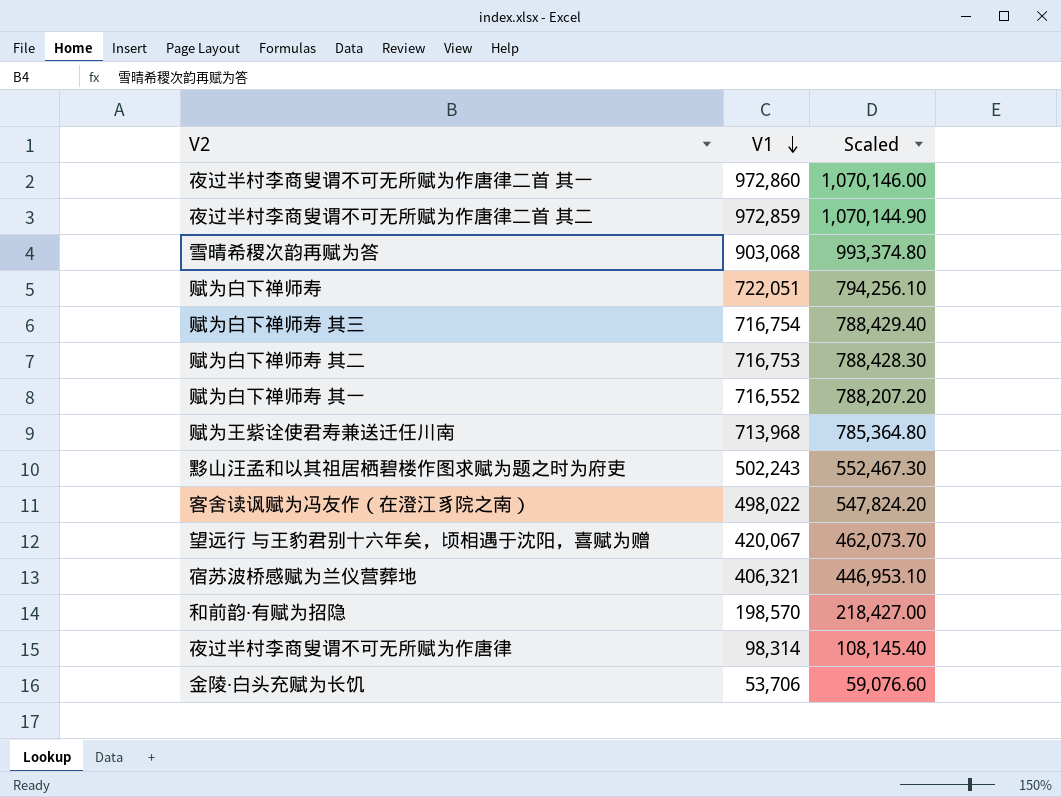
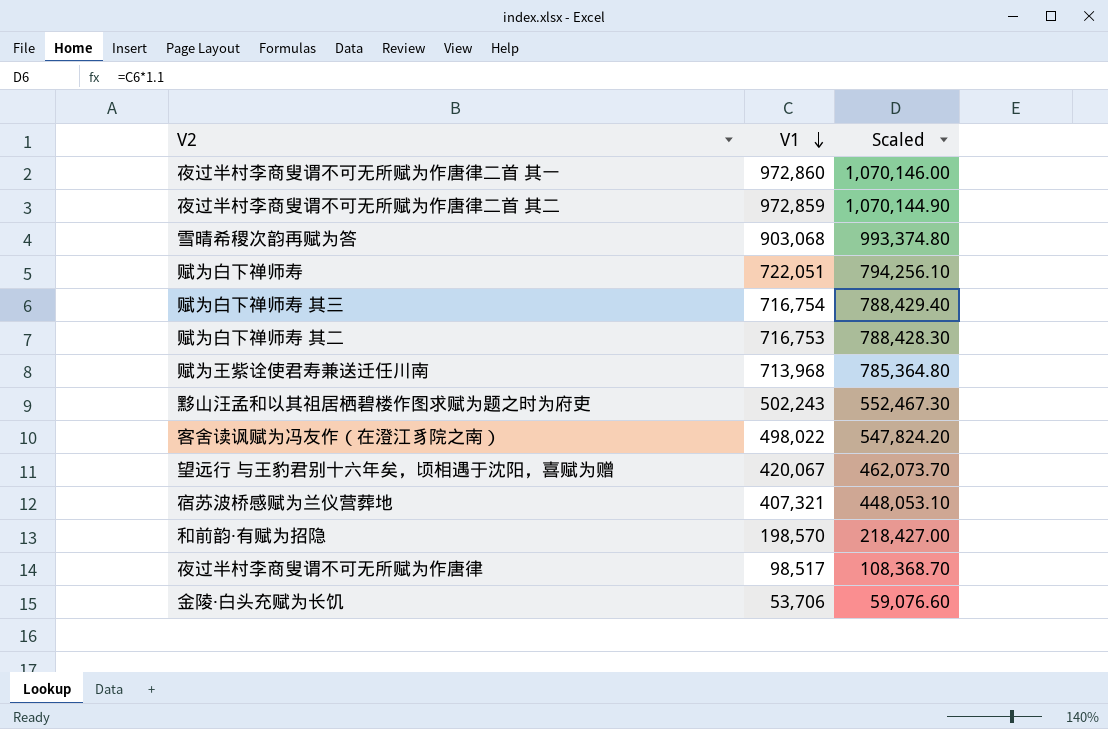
row 赋为白下禅师寿 其一: 716,552 | 788,207.20 -> none
宿苏波桥感赋为兰仪营葬地 | V1: 406,321 -> 407,321
宿苏波桥感赋为兰仪营葬地 | Scaled: 446,953.10 -> 448,053.10
夜过半村李商叟谓不可无所赋为作唐律 | V1: 98,314 -> 98,517
夜过半村李商叟谓不可无所赋为作唐律 | Scaled: 108,145.40 -> 108,368.70

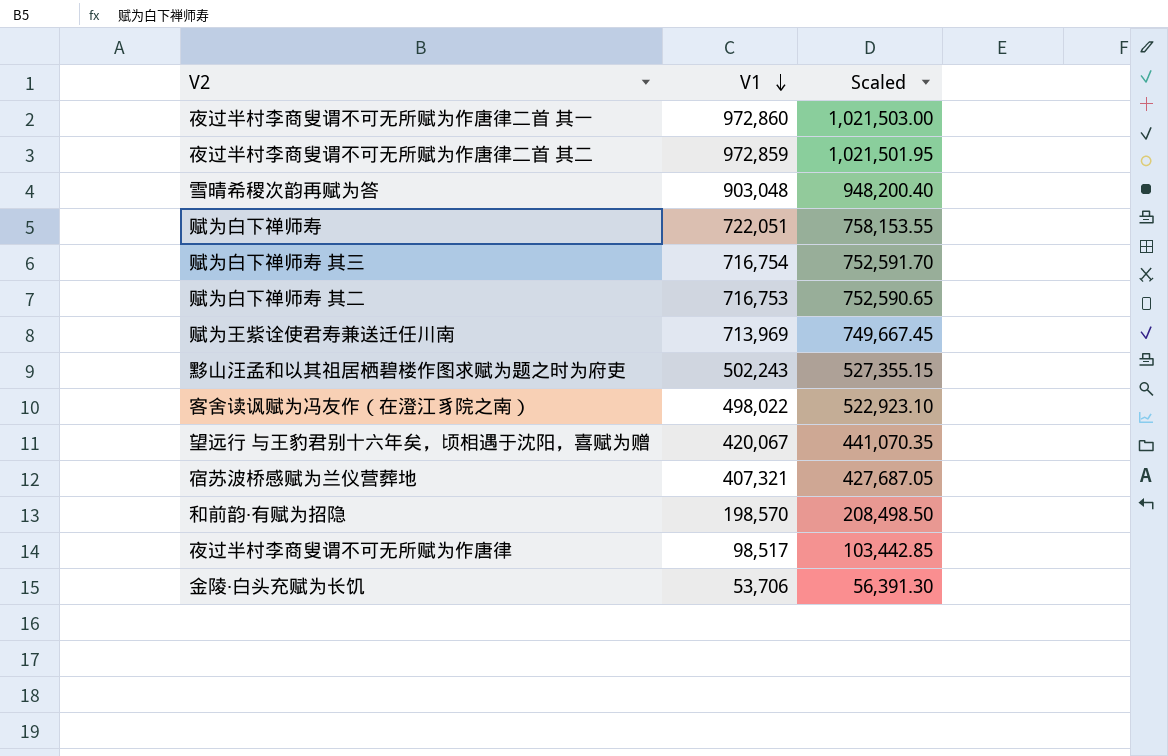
column Scaled | formula: [V1] * 1.1 -> [V1] * 1.05
雪晴希稷次韵再赋为答 | V1: 903,068 -> 903,048
赋为王紫诠使君寿兼送迁任川南 | V1: 713,968 -> 713,969

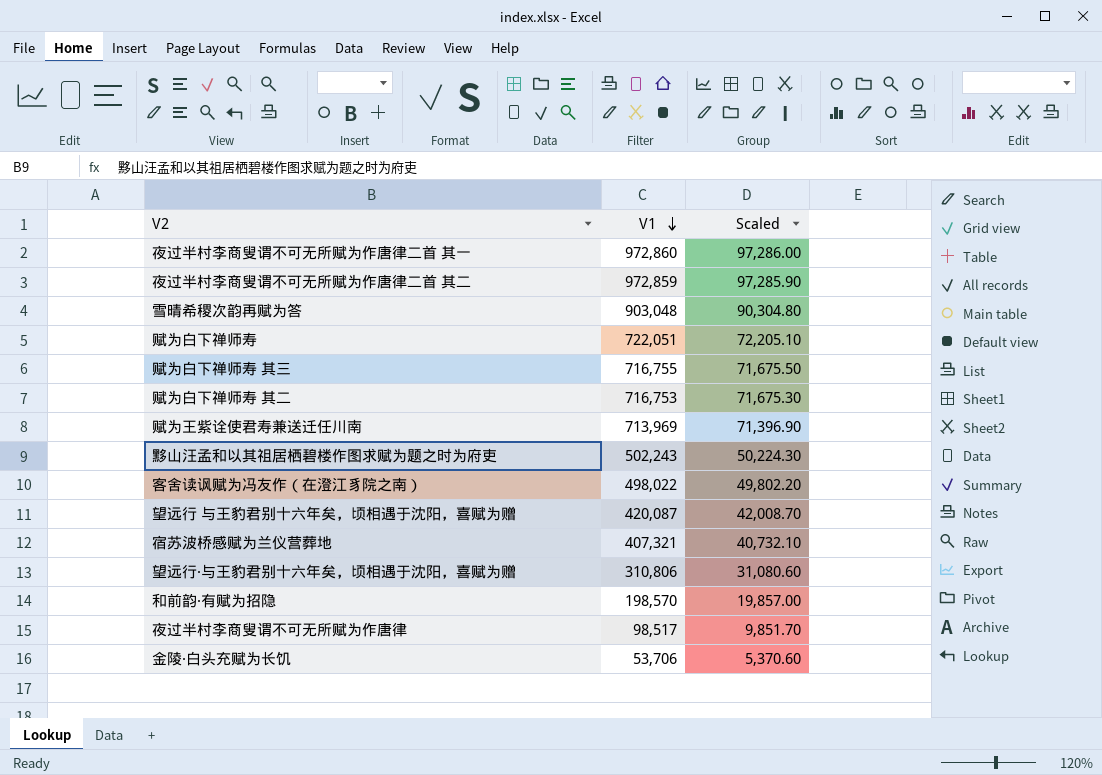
column Scaled | formula: [V1] * 1.05 -> [V1] * 0.1
赋为白下禅师寿 其三 | V1: 716,754 -> 716,755
望远行 与王豹君别十六年矣，顷相遇于沈阳，喜赋为赠 | V1: 420,067 -> 420,087
row 望远行·与王豹君别十六年矣，顷相遇于沈阳，喜赋为赠: none -> 310,806 | 31,080.60

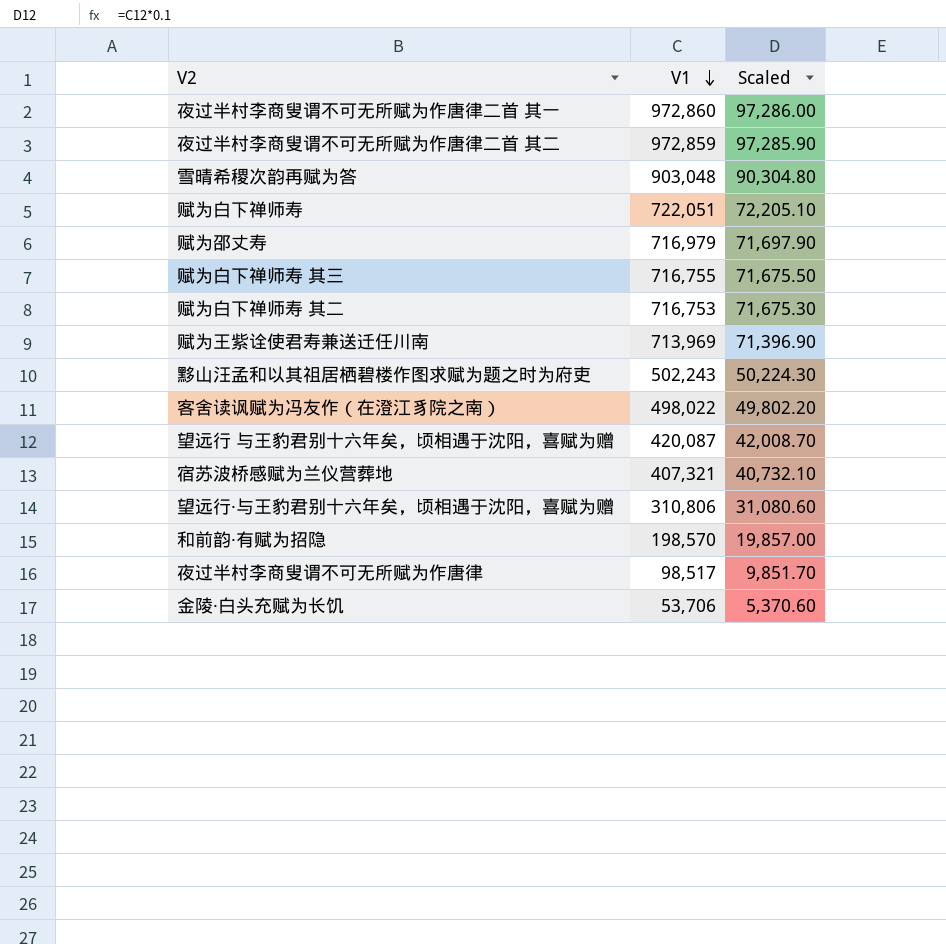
row 赋为邵丈寿: none -> 716,979 | 71,697.90

